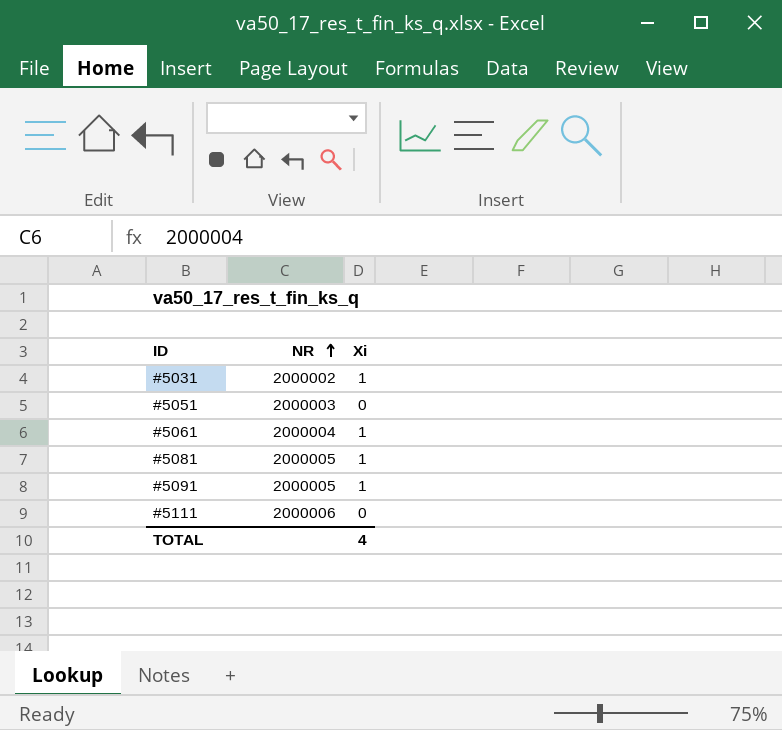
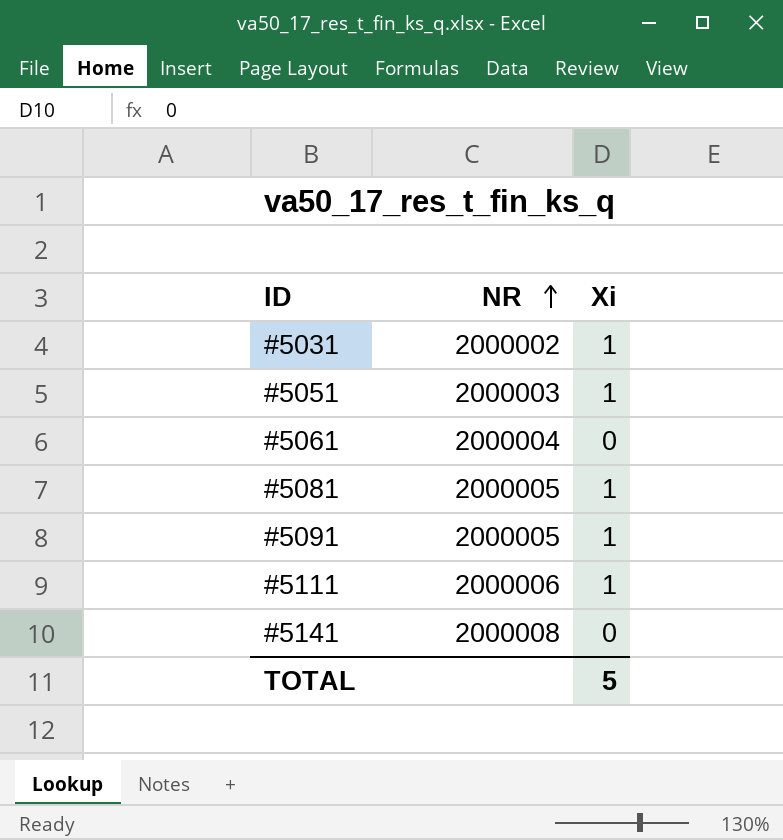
#5051 | Xi: 0 -> 1
#5061 | Xi: 1 -> 0
#5111 | Xi: 0 -> 1
row #5141: none -> 2000008 | 0
TOTAL | Xi: 4 -> 5

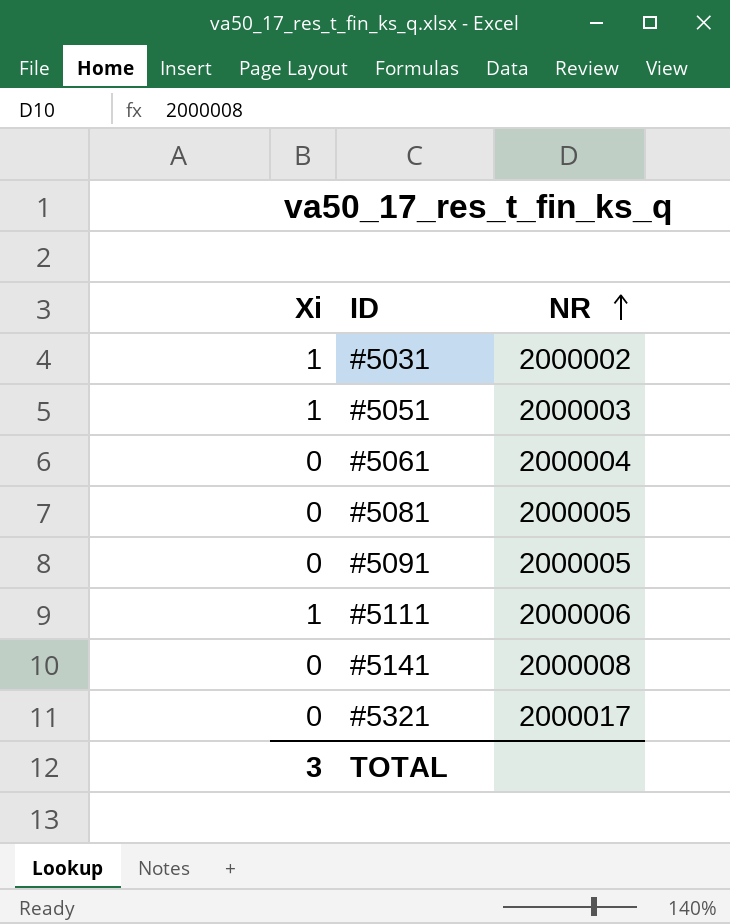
column Xi | position: 3 -> 1
#5081 | Xi: 1 -> 0
#5091 | Xi: 1 -> 0
row #5321: none -> 0 | 2000017
TOTAL | Xi: 5 -> 3

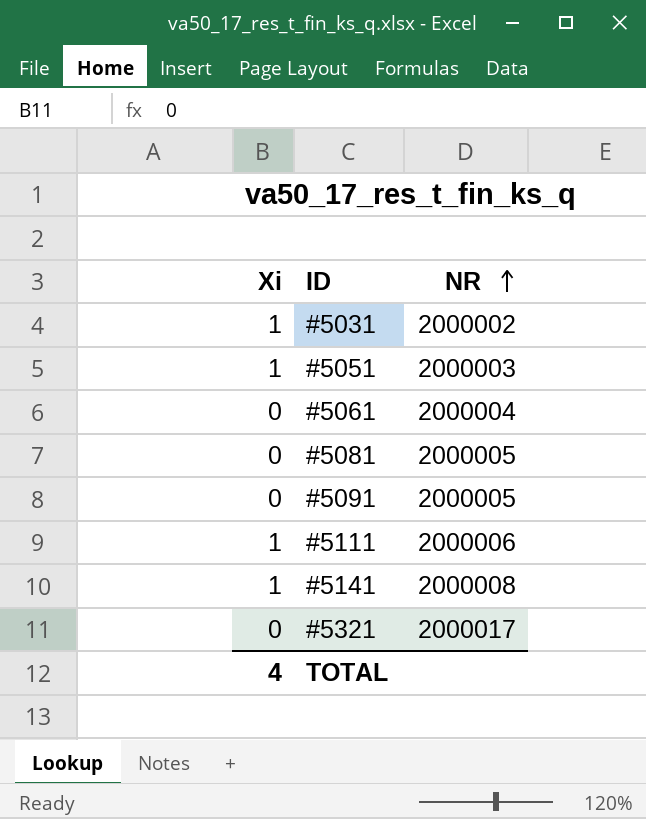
#5141 | Xi: 0 -> 1
TOTAL | Xi: 3 -> 4

